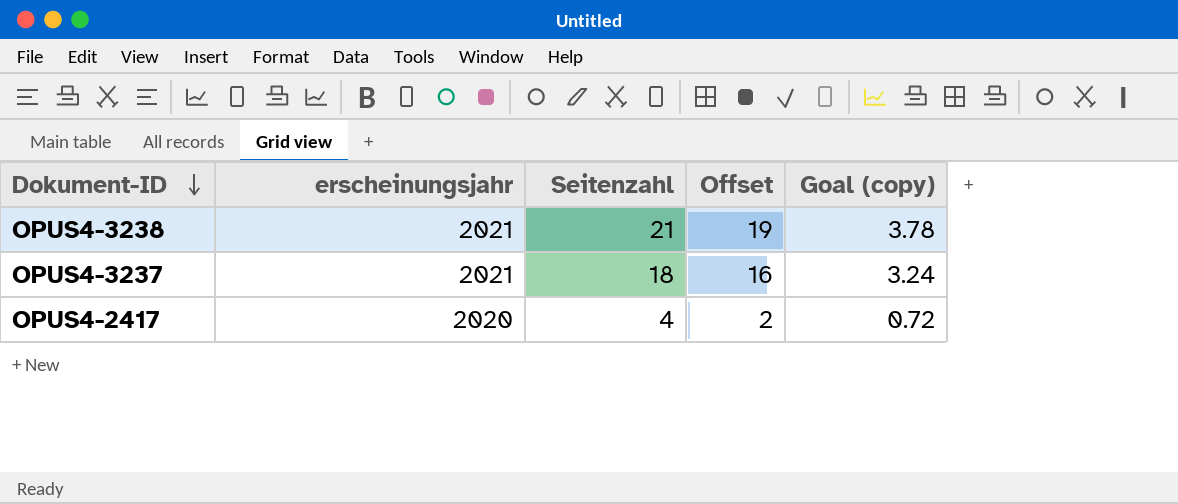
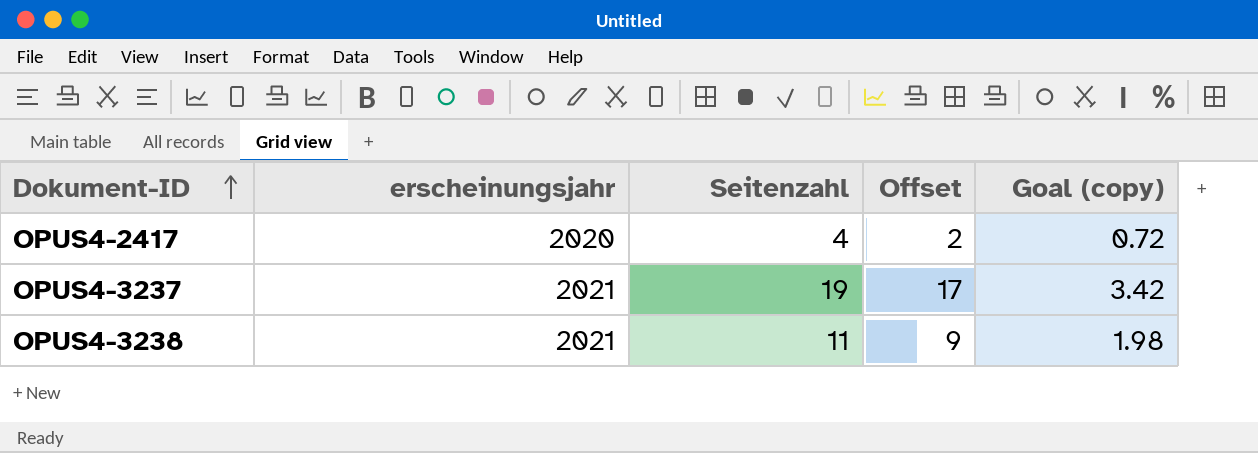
row order: Dokument-ID descending -> Dokument-ID ascending
OPUS4-3237 | Seitenzahl: 18 -> 19
OPUS4-3237 | Offset: 16 -> 17
OPUS4-3237 | Goal (copy): 3.24 -> 3.42
OPUS4-3238 | Seitenzahl: 21 -> 11
OPUS4-3238 | Offset: 19 -> 9
OPUS4-3238 | Goal (copy): 3.78 -> 1.98

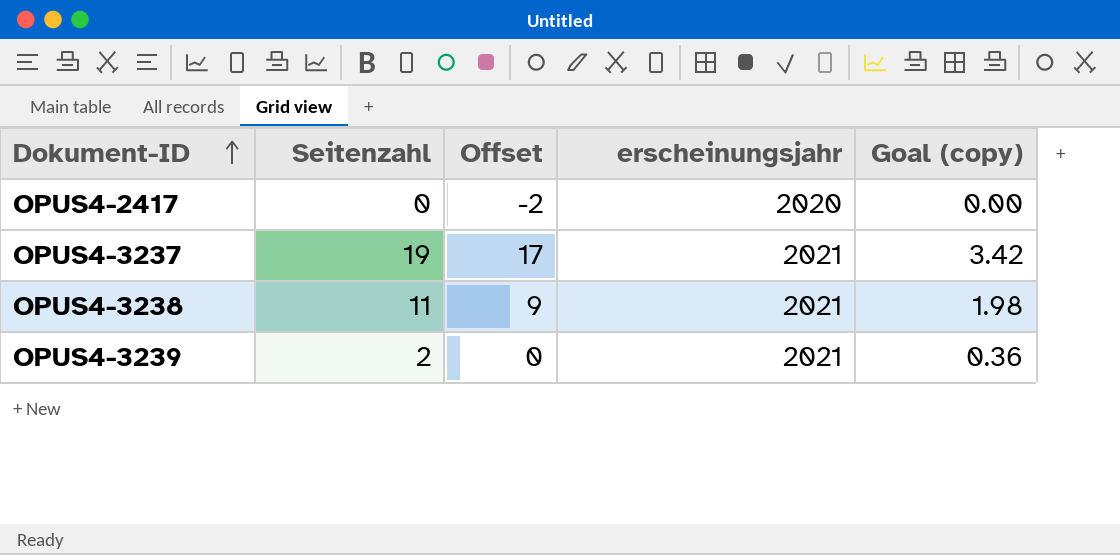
column erscheinungsjahr | position: 2 -> 4
OPUS4-2417 | Seitenzahl: 4 -> 0
OPUS4-2417 | Offset: 2 -> -2
OPUS4-2417 | Goal (copy): 0.72 -> 0.00
row OPUS4-3239: none -> 2 | 0 | 2021 | 0.36

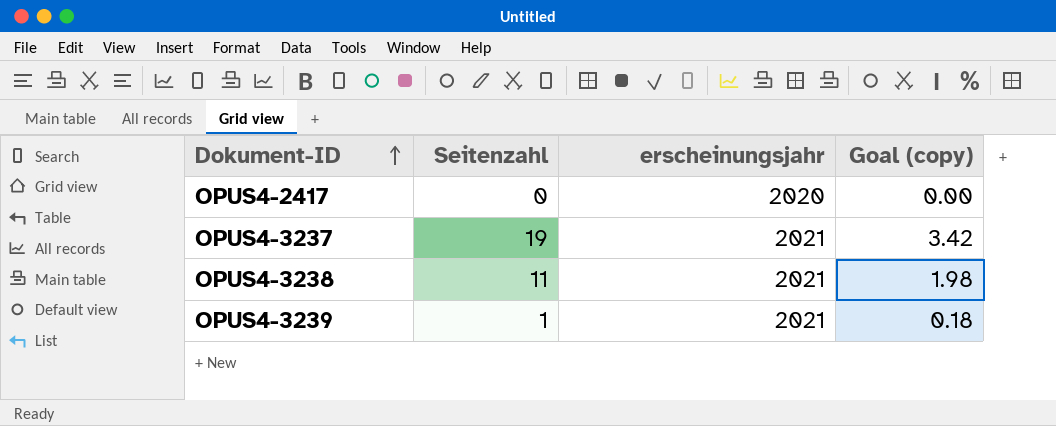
column Offset | formula: [Seitenzahl] - 2 -> none
OPUS4-3239 | Seitenzahl: 2 -> 1
OPUS4-3239 | Goal (copy): 0.36 -> 0.18

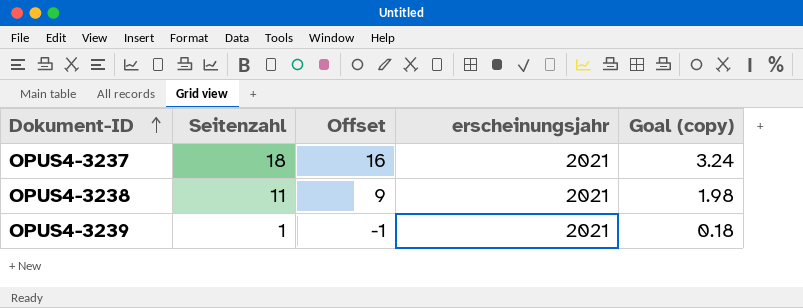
column Offset | formula: none -> [Seitenzahl] - 2
row OPUS4-2417: 0 | 2020 | 0.00 -> none
OPUS4-3237 | Seitenzahl: 19 -> 18
OPUS4-3237 | Goal (copy): 3.42 -> 3.24

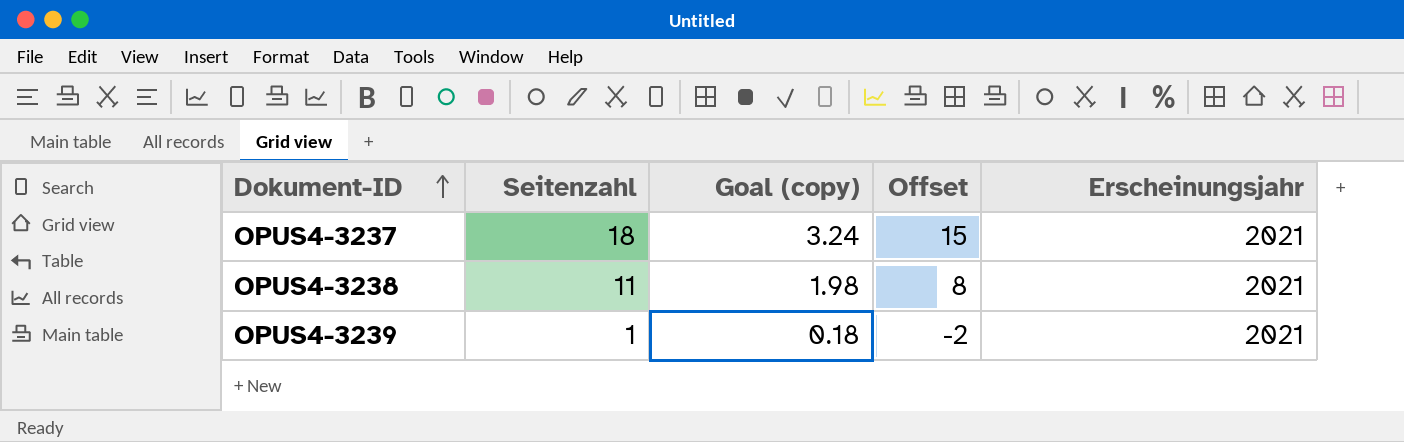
column Goal (copy) | position: 5 -> 3
column Offset | formula: [Seitenzahl] - 2 -> [Seitenzahl] - 3
column name: erscheinungsjahr -> Erscheinungsjahr

